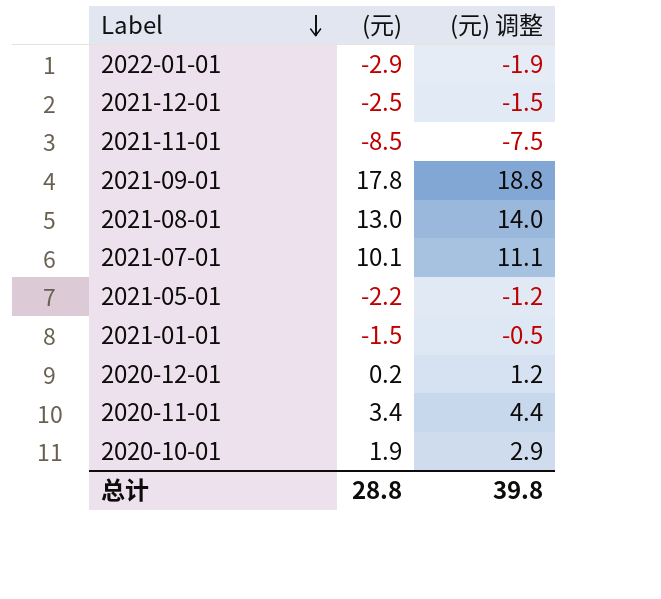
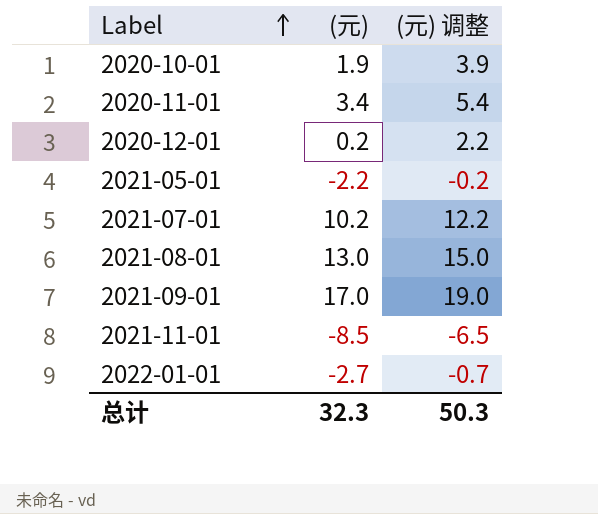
row order: Label descending -> Label ascending
column (元) 调整 | formula: [(元)] + 1 -> [(元)] + 2
row 2021-12-01: -2.5 | -1.5 -> none
row 2021-01-01: -1.5 | -0.5 -> none
2021-07-01 | (元): 10.1 -> 10.2
2021-09-01 | (元): 17.8 -> 17.0
2022-01-01 | (元): -2.9 -> -2.7
总计 | (元): 28.8 -> 32.3
总计 | (元) 调整: 39.8 -> 50.3

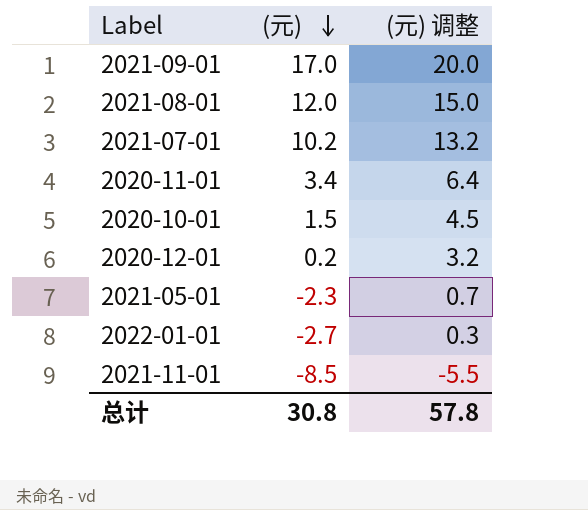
row order: Label ascending -> (元) descending
column (元) 调整 | formula: [(元)] + 2 -> [(元)] + 3
2021-08-01 | (元): 13.0 -> 12.0
2020-10-01 | (元): 1.9 -> 1.5
2021-05-01 | (元): -2.2 -> -2.3
总计 | (元): 32.3 -> 30.8
总计 | (元) 调整: 50.3 -> 57.8

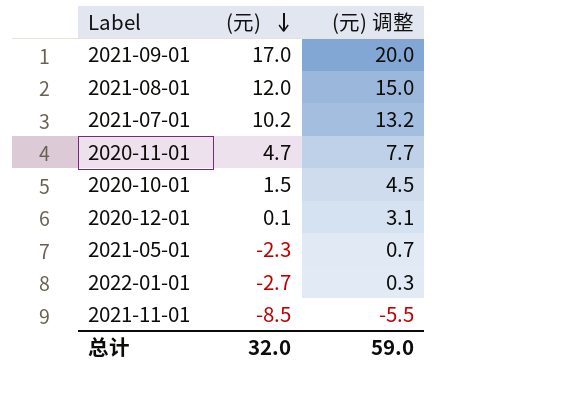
2020-11-01 | (元): 3.4 -> 4.7
2020-11-01 | (元) 调整: 6.4 -> 7.7
2020-12-01 | (元): 0.2 -> 0.1
2020-12-01 | (元) 调整: 3.2 -> 3.1
总计 | (元): 30.8 -> 32.0
总计 | (元) 调整: 57.8 -> 59.0

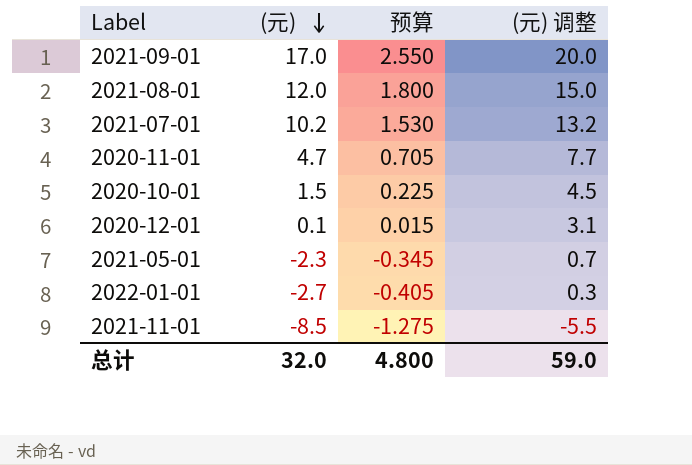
column 预算 | formula: none -> [(元)] * 0.15

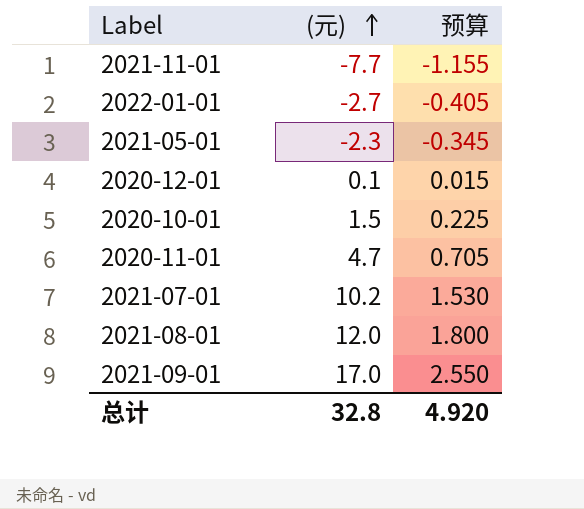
row order: (元) descending -> (元) ascending
column (元) 调整 | formula: [(元)] + 3 -> none
2021-11-01 | (元): -8.5 -> -7.7
2021-11-01 | 预算: -1.275 -> -1.155
总计 | (元): 32.0 -> 32.8
总计 | 预算: 4.800 -> 4.920

